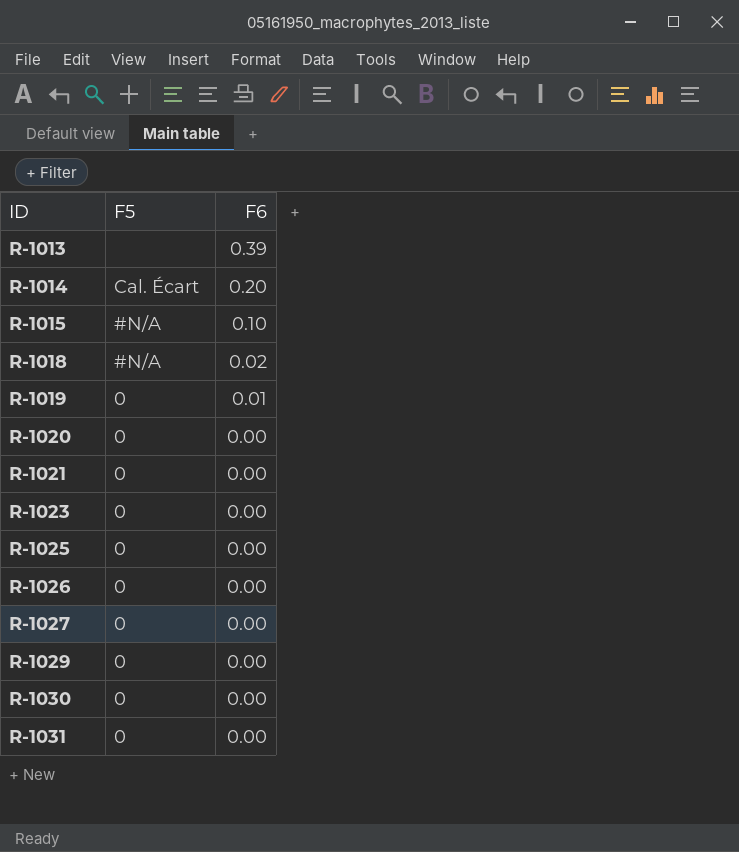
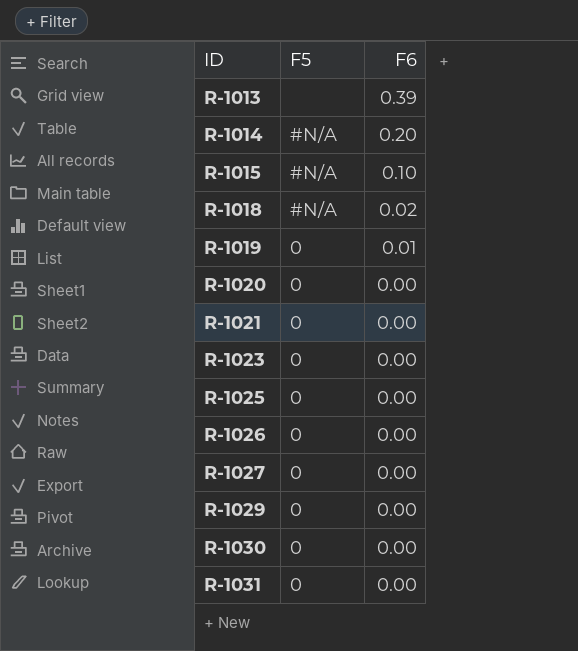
R-1014 | F5: Cal. Écart -> #N/A

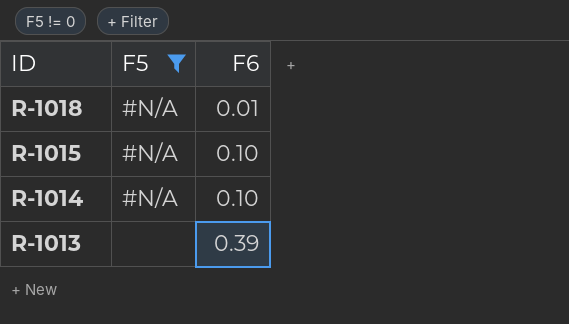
filter: none -> F5 != 0
row order: ID ascending -> ID descending
R-1018 | F6: 0.02 -> 0.01
R-1014 | F6: 0.20 -> 0.10

